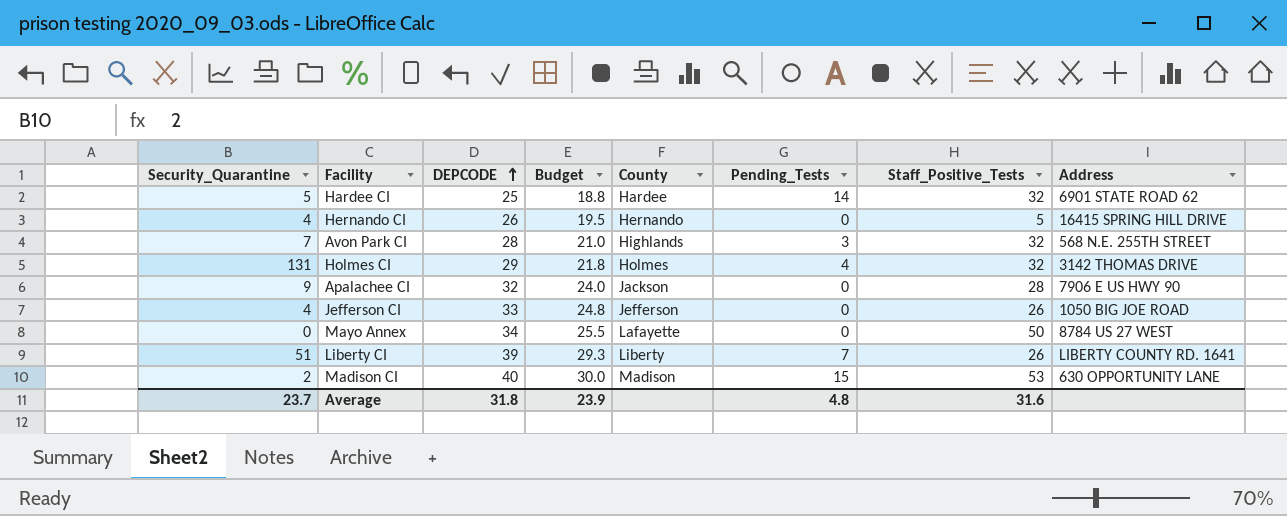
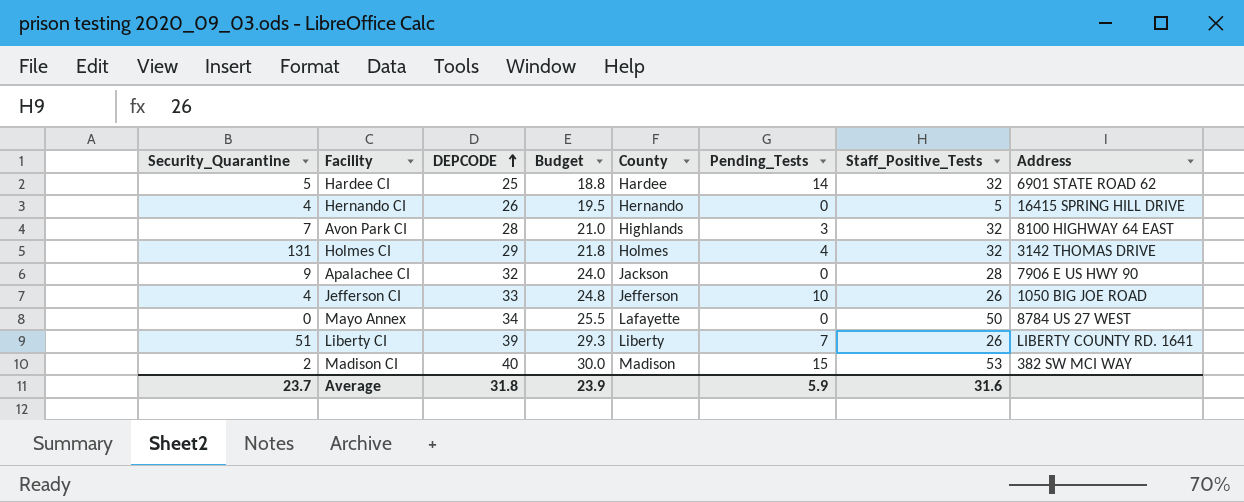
Avon Park CI | Address: 568 N.E. 255TH STREET -> 8100 HIGHWAY 64 EAST
Jefferson CI | Pending_Tests: 0 -> 10
Madison CI | Address: 630 OPPORTUNITY LANE -> 382 SW MCI WAY
Average | Pending_Tests: 4.8 -> 5.9

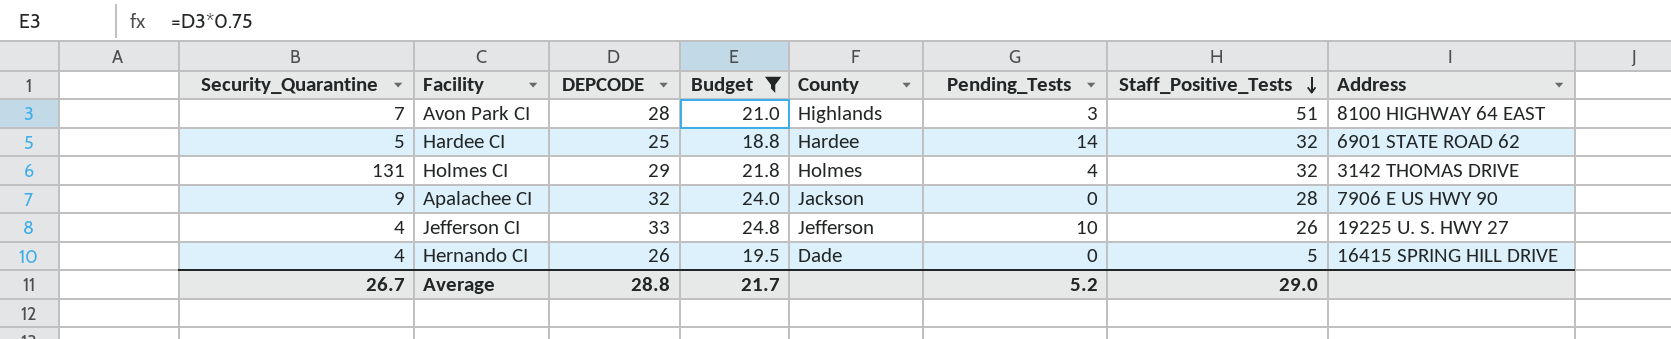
filter: none -> Budget <= 24.8
row order: DEPCODE ascending -> Staff_Positive_Tests descending
Avon Park CI | Staff_Positive_Tests: 32 -> 51
Jefferson CI | Address: 1050 BIG JOE ROAD -> 19225 U. S. HWY 27
Hernando CI | County: Hernando -> Dade
Average | Security_Quarantine: 23.7 -> 26.7
Average | DEPCODE: 31.8 -> 28.8
Average | Budget: 23.9 -> 21.7
Average | Pending_Tests: 5.9 -> 5.2
Average | Staff_Positive_Tests: 31.6 -> 29.0

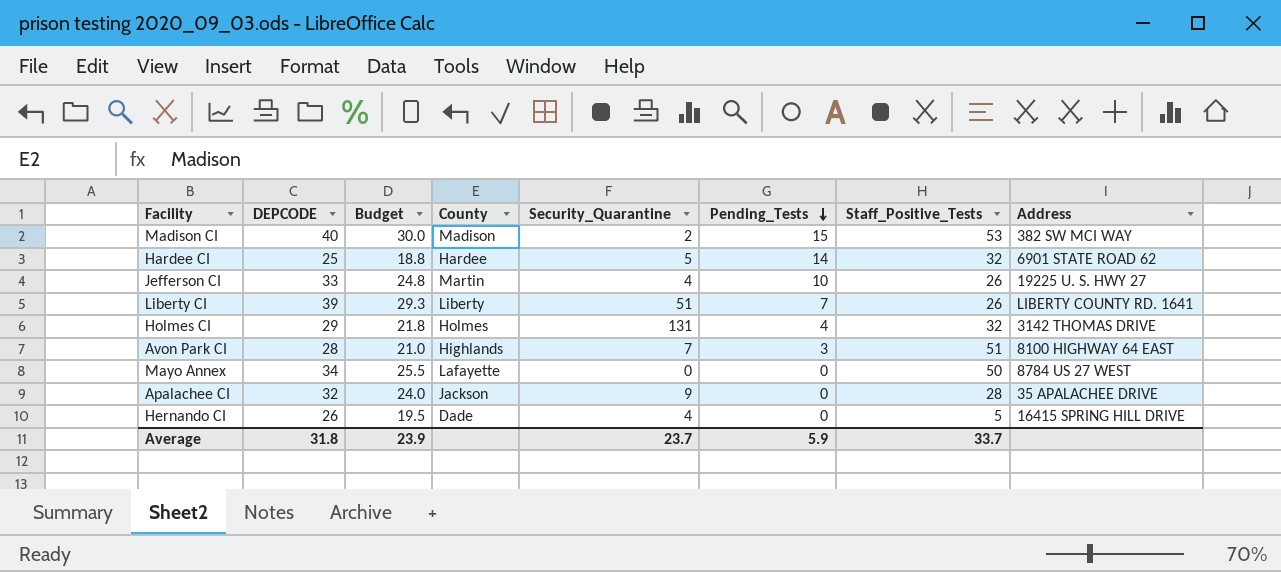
filter: Budget <= 24.8 -> none
row order: Staff_Positive_Tests descending -> Pending_Tests descending
column Security_Quarantine | position: 1 -> 5
Jefferson CI | County: Jefferson -> Martin
Apalachee CI | Address: 7906 E US HWY 90 -> 35 APALACHEE DRIVE
Average | DEPCODE: 28.8 -> 31.8
Average | Budget: 21.7 -> 23.9
Average | Security_Quarantine: 26.7 -> 23.7
Average | Pending_Tests: 5.2 -> 5.9
Average | Staff_Positive_Tests: 29.0 -> 33.7

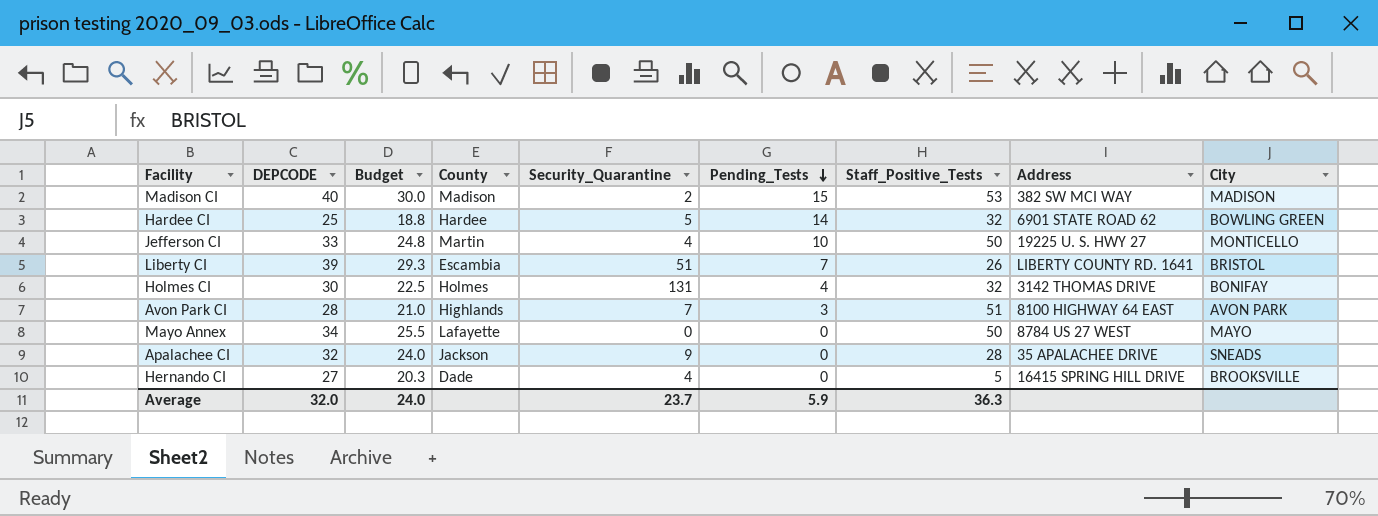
column City | position: none -> 9
Jefferson CI | Staff_Positive_Tests: 26 -> 50
Liberty CI | County: Liberty -> Escambia
Holmes CI | DEPCODE: 29 -> 30
Holmes CI | Budget: 21.8 -> 22.5
Hernando CI | DEPCODE: 26 -> 27
Hernando CI | Budget: 19.5 -> 20.3
Average | DEPCODE: 31.8 -> 32.0
Average | Budget: 23.9 -> 24.0
Average | Staff_Positive_Tests: 33.7 -> 36.3

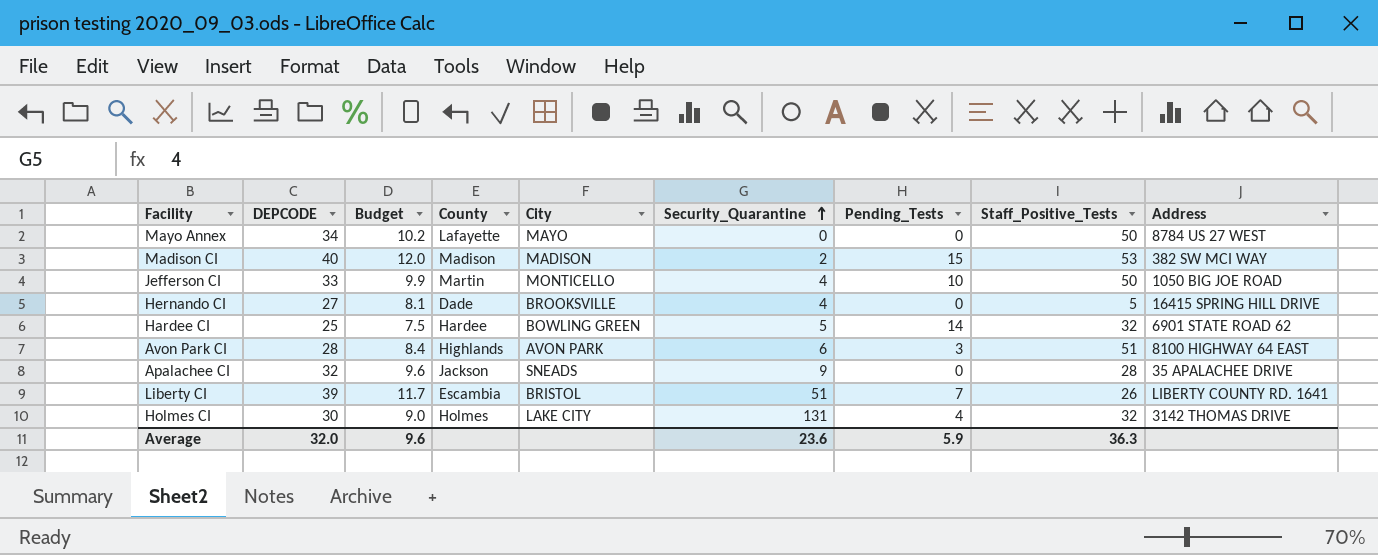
row order: Pending_Tests descending -> Security_Quarantine ascending
column Budget | formula: [DEPCODE] * 0.75 -> [DEPCODE] * 0.3
column City | position: 9 -> 5
Jefferson CI | Address: 19225 U. S. HWY 27 -> 1050 BIG JOE ROAD
Avon Park CI | Security_Quarantine: 7 -> 6
Holmes CI | City: BONIFAY -> LAKE CITY
Average | Budget: 24.0 -> 9.6
Average | Security_Quarantine: 23.7 -> 23.6

